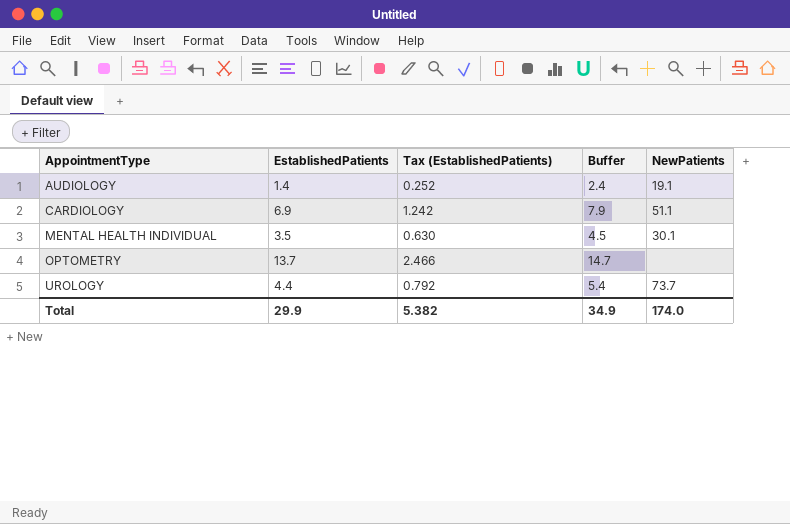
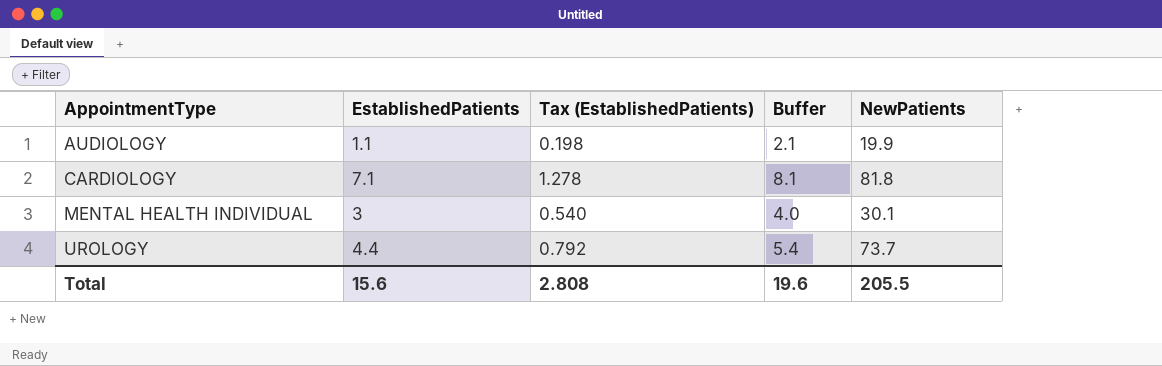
row OPTOMETRY: 13.7 | 2.466 | 14.7 | none -> none
AUDIOLOGY | EstablishedPatients: 1.4 -> 1.1
AUDIOLOGY | Tax (EstablishedPatients): 0.252 -> 0.198
AUDIOLOGY | Buffer: 2.4 -> 2.1
AUDIOLOGY | NewPatients: 19.1 -> 19.9
CARDIOLOGY | EstablishedPatients: 6.9 -> 7.1
CARDIOLOGY | Tax (EstablishedPatients): 1.242 -> 1.278
CARDIOLOGY | Buffer: 7.9 -> 8.1
CARDIOLOGY | NewPatients: 51.1 -> 81.8
MENTAL HEALTH INDIVIDUAL | EstablishedPatients: 3.5 -> 3
MENTAL HEALTH INDIVIDUAL | Tax (EstablishedPatients): 0.630 -> 0.540
MENTAL HEALTH INDIVIDUAL | Buffer: 4.5 -> 4.0
Total | EstablishedPatients: 29.9 -> 15.6
Total | Tax (EstablishedPatients): 5.382 -> 2.808
Total | Buffer: 34.9 -> 19.6
Total | NewPatients: 174.0 -> 205.5

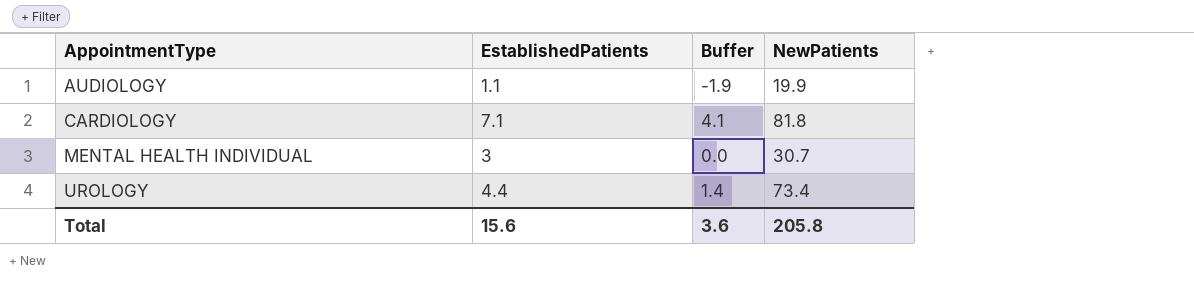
column Tax (EstablishedPatients) | formula: [EstablishedPatients] * 0.18 -> none
column Buffer | formula: [EstablishedPatients] + 1 -> [EstablishedPatients] - 3
MENTAL HEALTH INDIVIDUAL | NewPatients: 30.1 -> 30.7
UROLOGY | NewPatients: 73.7 -> 73.4
Total | Buffer: 19.6 -> 3.6
Total | NewPatients: 205.5 -> 205.8

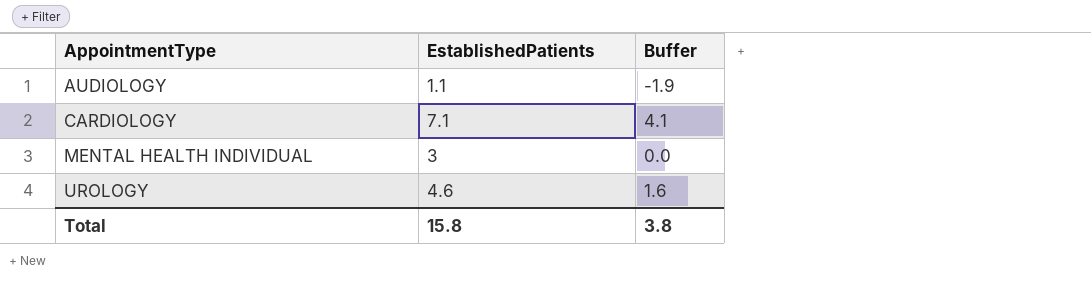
column NewPatients | position: 4 -> none
UROLOGY | EstablishedPatients: 4.4 -> 4.6
UROLOGY | Buffer: 1.4 -> 1.6
Total | EstablishedPatients: 15.6 -> 15.8
Total | Buffer: 3.6 -> 3.8

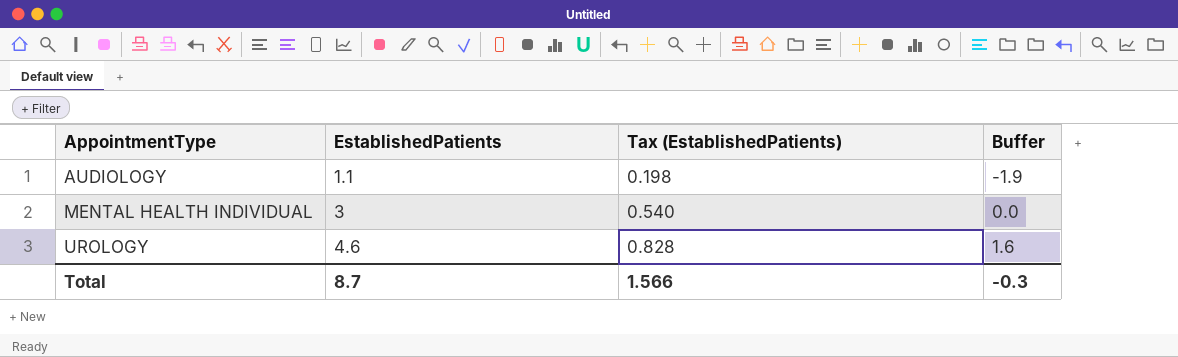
column Tax (EstablishedPatients) | formula: none -> [EstablishedPatients] * 0.18
row CARDIOLOGY: 7.1 | 4.1 -> none
Total | EstablishedPatients: 15.8 -> 8.7
Total | Buffer: 3.8 -> -0.3

